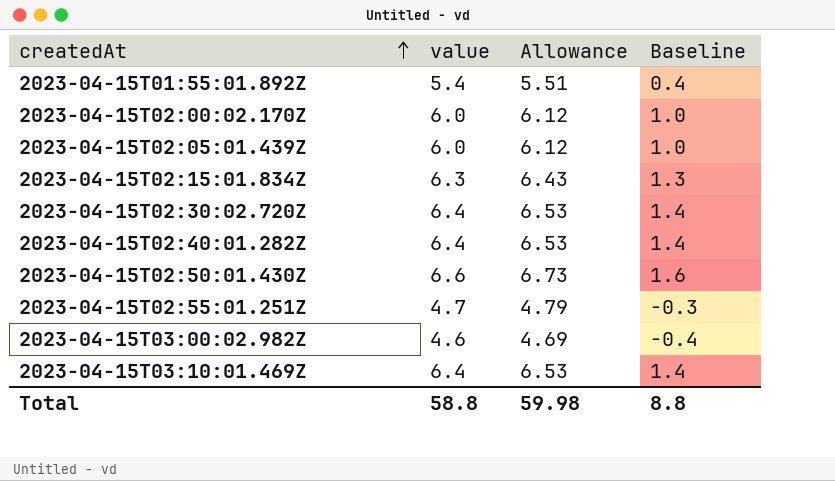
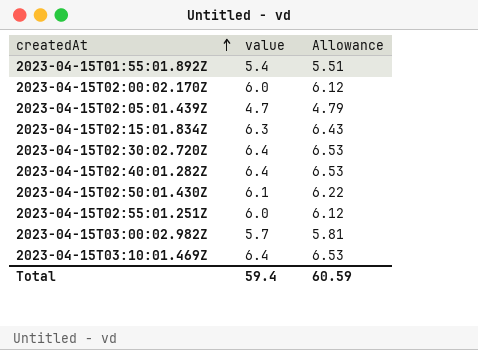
column Baseline | formula: [value] - 5 -> none
2023-04-15T02:05:01.439Z | value: 6.0 -> 4.7
2023-04-15T02:05:01.439Z | Allowance: 6.12 -> 4.79
2023-04-15T02:50:01.430Z | value: 6.6 -> 6.1
2023-04-15T02:50:01.430Z | Allowance: 6.73 -> 6.22
2023-04-15T02:55:01.251Z | value: 4.7 -> 6.0
2023-04-15T02:55:01.251Z | Allowance: 4.79 -> 6.12
2023-04-15T03:00:02.982Z | value: 4.6 -> 5.7
2023-04-15T03:00:02.982Z | Allowance: 4.69 -> 5.81
Total | value: 58.8 -> 59.4
Total | Allowance: 59.98 -> 60.59

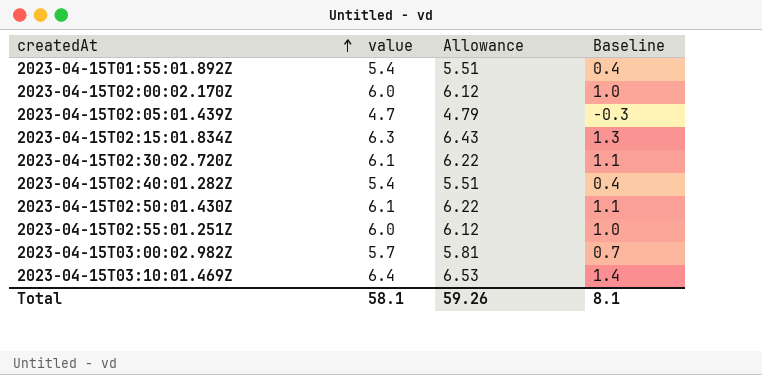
column Baseline | formula: none -> [value] - 5
2023-04-15T02:30:02.720Z | value: 6.4 -> 6.1
2023-04-15T02:30:02.720Z | Allowance: 6.53 -> 6.22
2023-04-15T02:40:01.282Z | value: 6.4 -> 5.4
2023-04-15T02:40:01.282Z | Allowance: 6.53 -> 5.51
Total | value: 59.4 -> 58.1
Total | Allowance: 60.59 -> 59.26

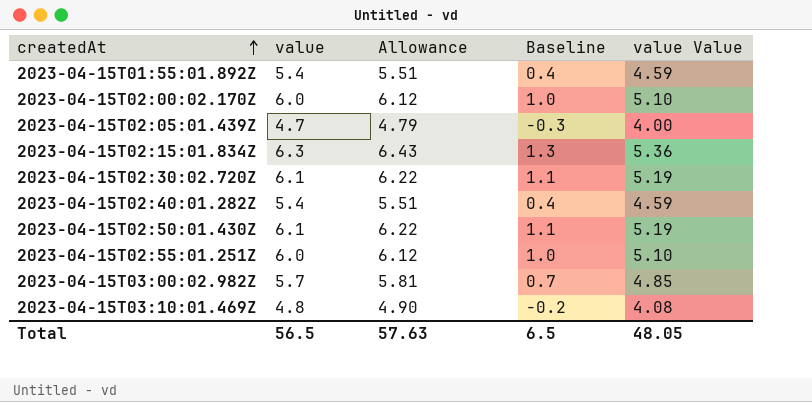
column value Value | formula: none -> [value] * 0.85
2023-04-15T03:10:01.469Z | value: 6.4 -> 4.8
2023-04-15T03:10:01.469Z | Allowance: 6.53 -> 4.90
2023-04-15T03:10:01.469Z | Baseline: 1.4 -> -0.2
Total | value: 58.1 -> 56.5
Total | Allowance: 59.26 -> 57.63
Total | Baseline: 8.1 -> 6.5

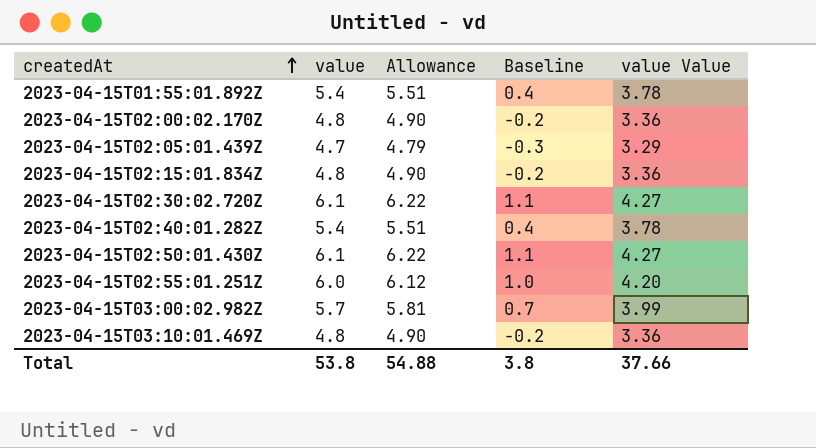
column value Value | formula: [value] * 0.85 -> [value] * 0.7
2023-04-15T02:00:02.170Z | value: 6.0 -> 4.8
2023-04-15T02:00:02.170Z | Allowance: 6.12 -> 4.90
2023-04-15T02:00:02.170Z | Baseline: 1.0 -> -0.2
2023-04-15T02:15:01.834Z | value: 6.3 -> 4.8
2023-04-15T02:15:01.834Z | Allowance: 6.43 -> 4.90
2023-04-15T02:15:01.834Z | Baseline: 1.3 -> -0.2
Total | value: 56.5 -> 53.8
Total | Allowance: 57.63 -> 54.88
Total | Baseline: 6.5 -> 3.8
Total | value Value: 48.05 -> 37.66

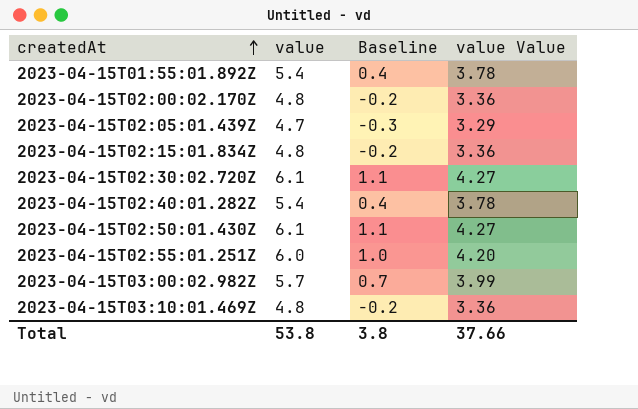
column Allowance | formula: [value] * 1.02 -> none

